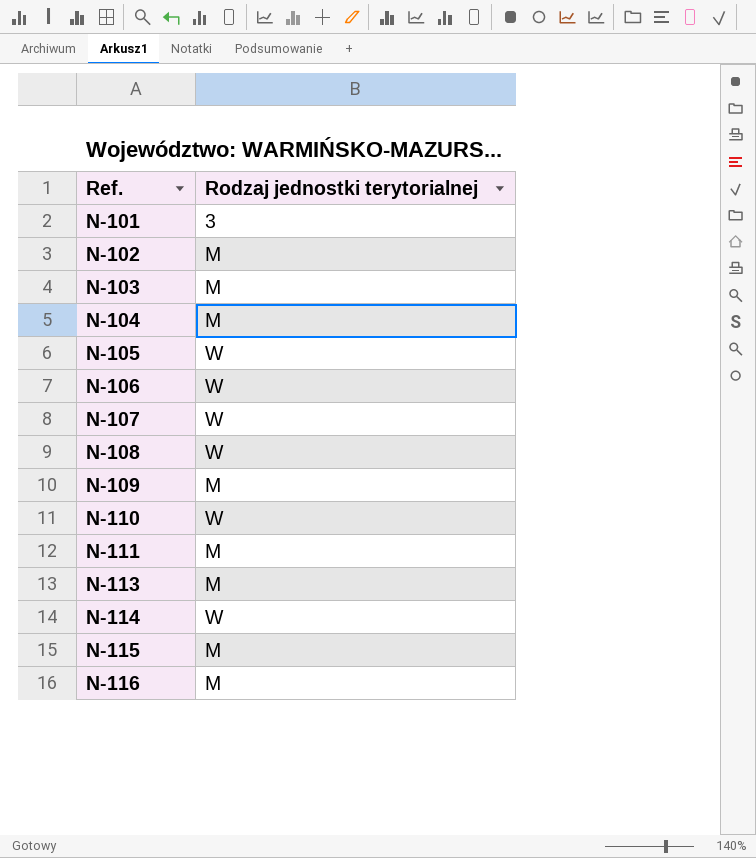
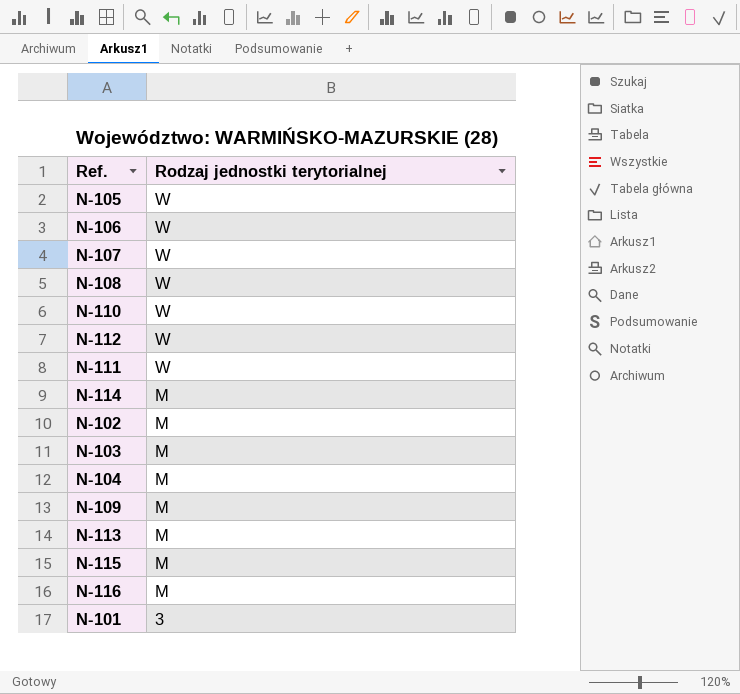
row order: Ref. ascending -> Rodzaj jednostki terytorialnej descending
row N-112: none -> W
N-111 | Rodzaj jednostki terytorialnej: M -> W
N-114 | Rodzaj jednostki terytorialnej: W -> M

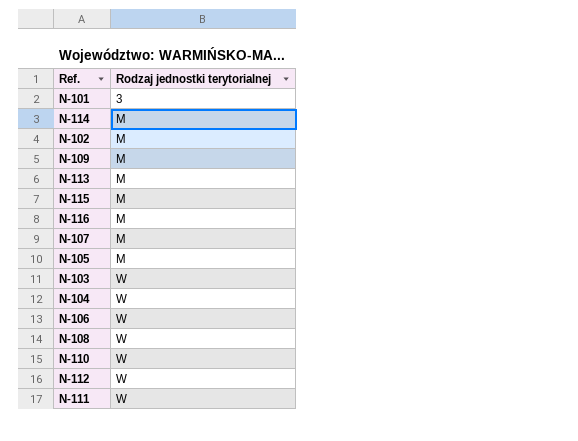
row order: Rodzaj jednostki terytorialnej descending -> Rodzaj jednostki terytorialnej ascending
N-107 | Rodzaj jednostki terytorialnej: W -> M
N-105 | Rodzaj jednostki terytorialnej: W -> M
N-103 | Rodzaj jednostki terytorialnej: M -> W
N-104 | Rodzaj jednostki terytorialnej: M -> W

